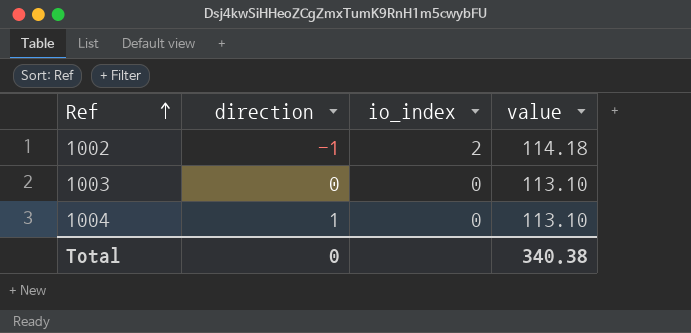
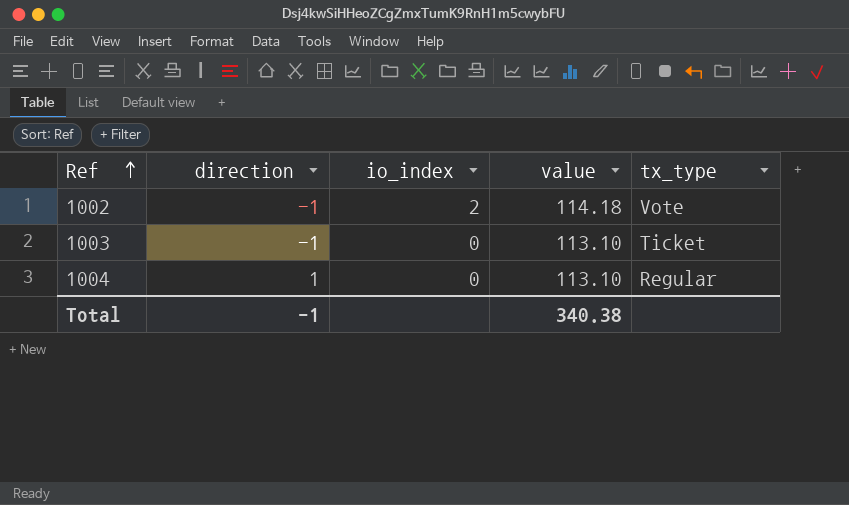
column tx_type | position: none -> 5
1003 | direction: 0 -> -1
Total | direction: 0 -> -1

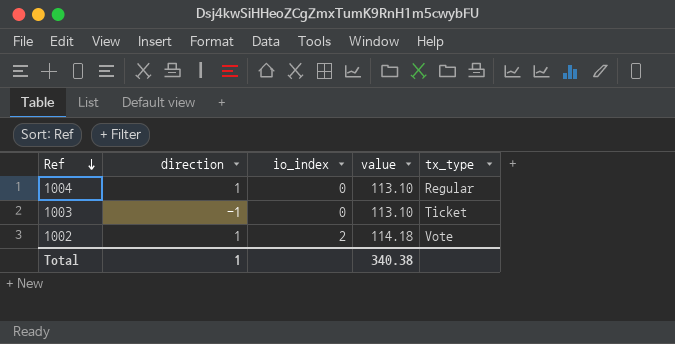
row order: Ref ascending -> Ref descending
1002 | direction: -1 -> 1
Total | direction: -1 -> 1

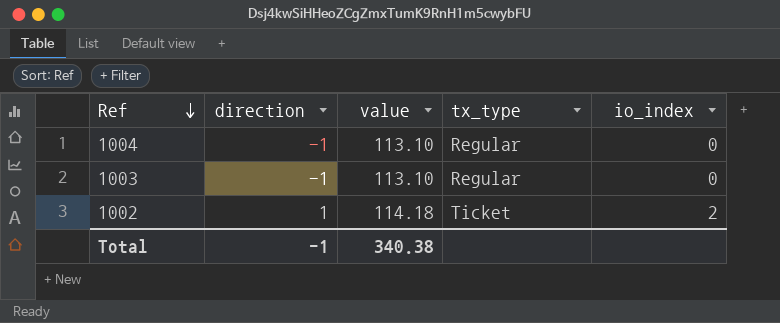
column io_index | position: 3 -> 5
1004 | direction: 1 -> -1
1003 | tx_type: Ticket -> Regular
1002 | tx_type: Vote -> Ticket
Total | direction: 1 -> -1

